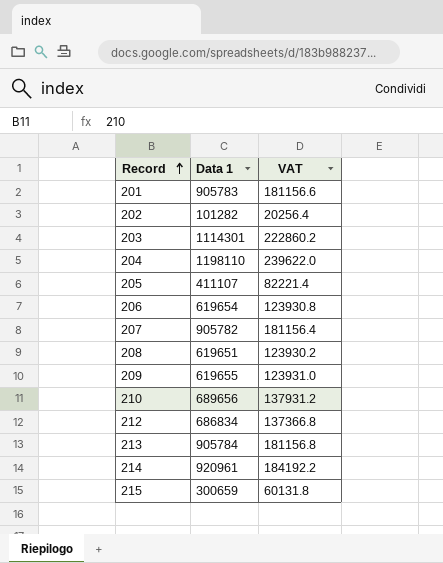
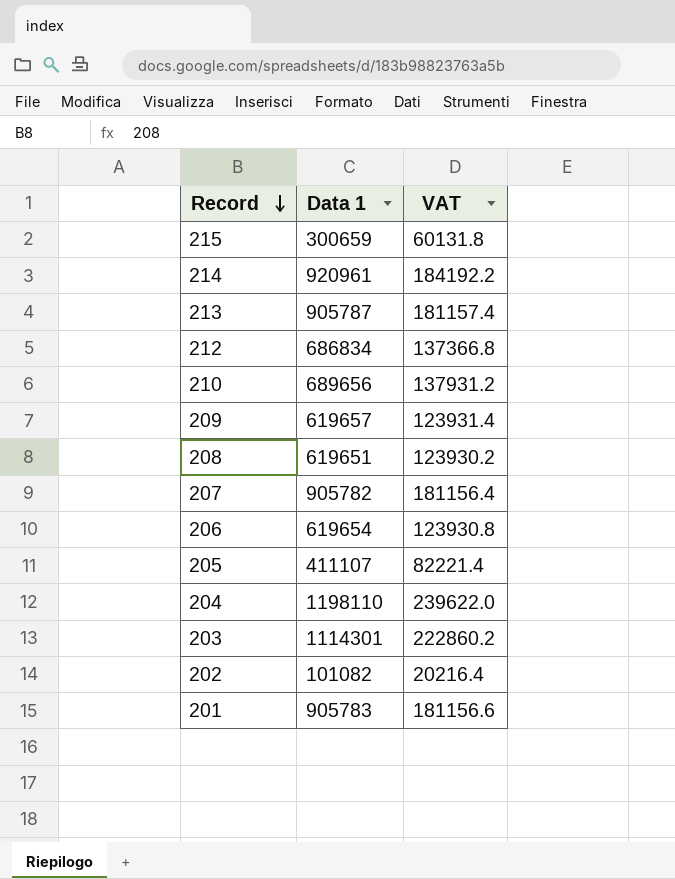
row order: Record ascending -> Record descending
213 | Data 1: 905784 -> 905787
213 | VAT: 181156.8 -> 181157.4
209 | Data 1: 619655 -> 619657
209 | VAT: 123931.0 -> 123931.4
202 | Data 1: 101282 -> 101082
202 | VAT: 20256.4 -> 20216.4

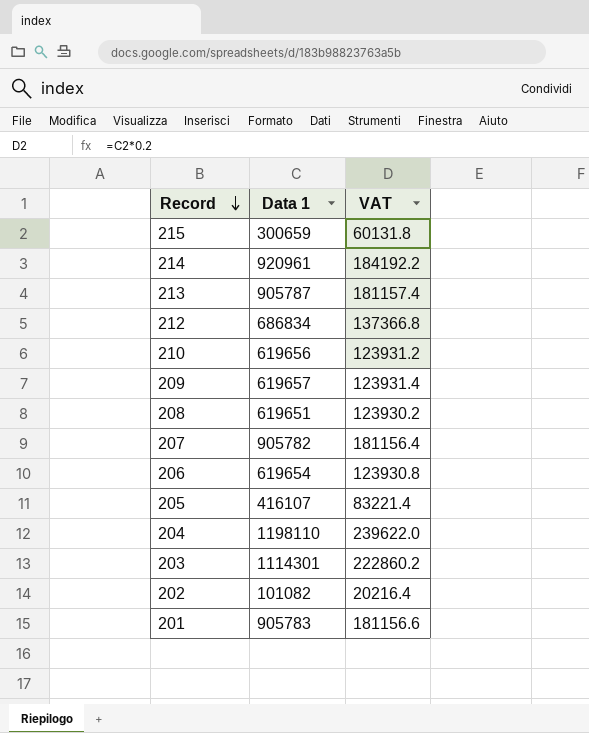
210 | Data 1: 689656 -> 619656
210 | VAT: 137931.2 -> 123931.2
205 | Data 1: 411107 -> 416107
205 | VAT: 82221.4 -> 83221.4

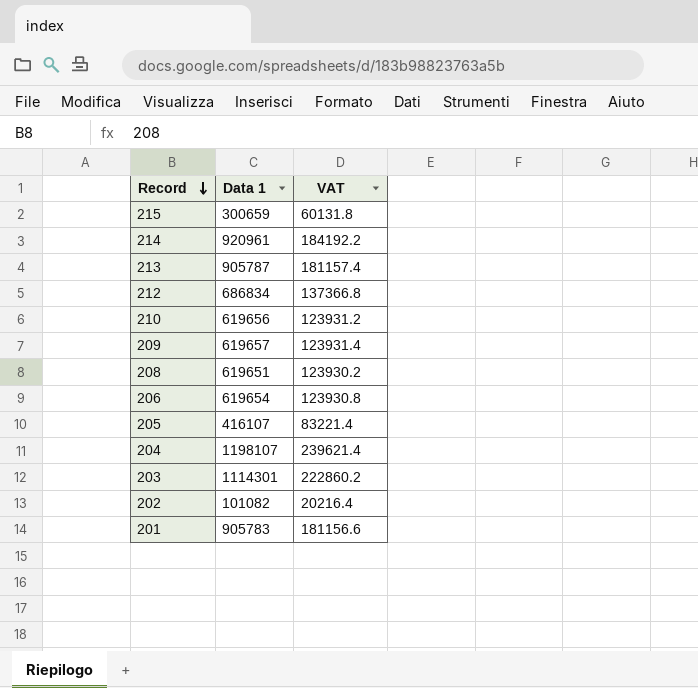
row 207: 905782 | 181156.4 -> none
204 | Data 1: 1198110 -> 1198107
204 | VAT: 239622.0 -> 239621.4

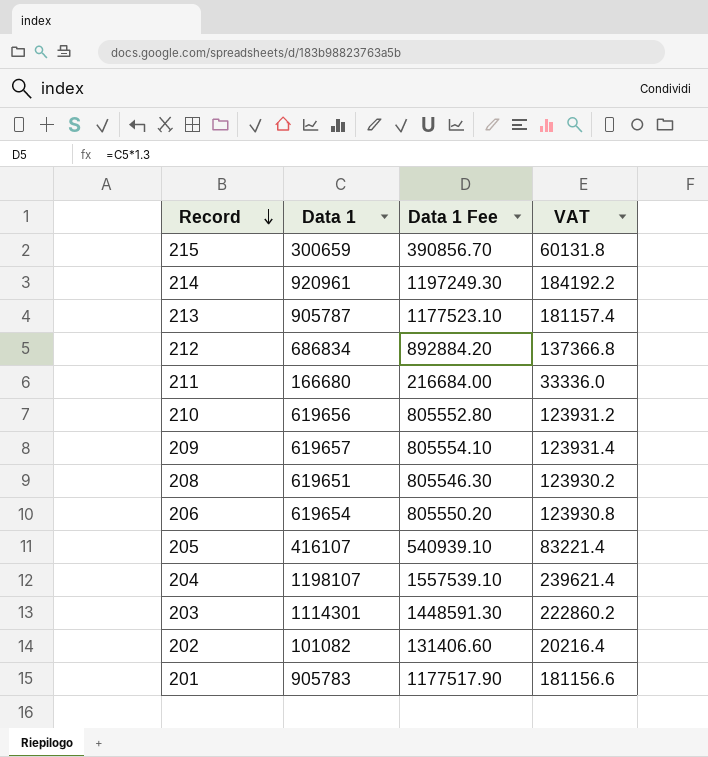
column Data 1 Fee | formula: none -> [Data 1] * 1.3
row 211: none -> 166680 | 216684.00 | 33336.0

